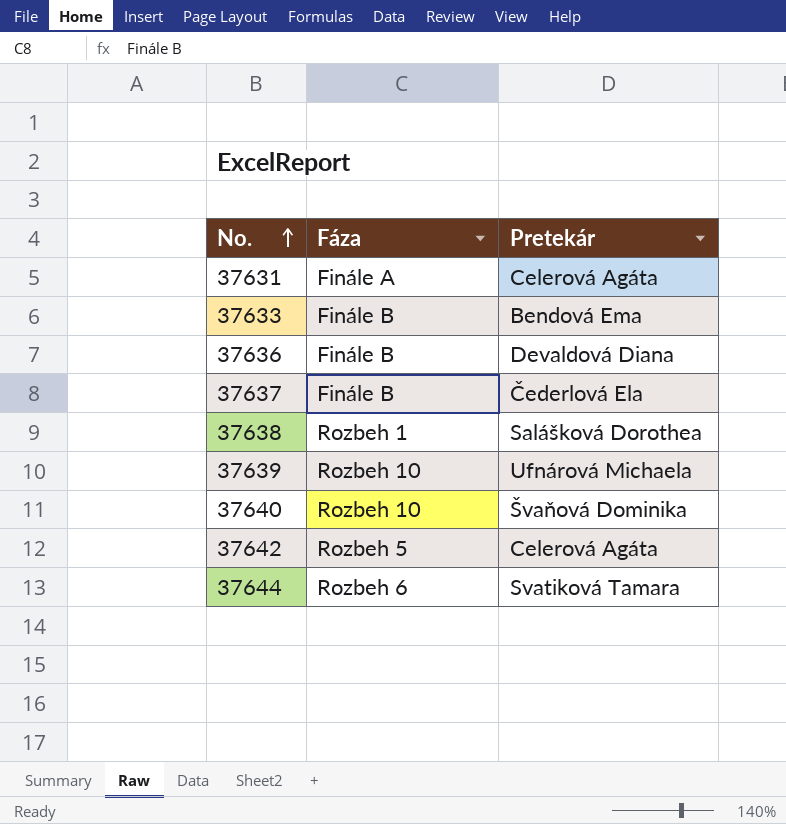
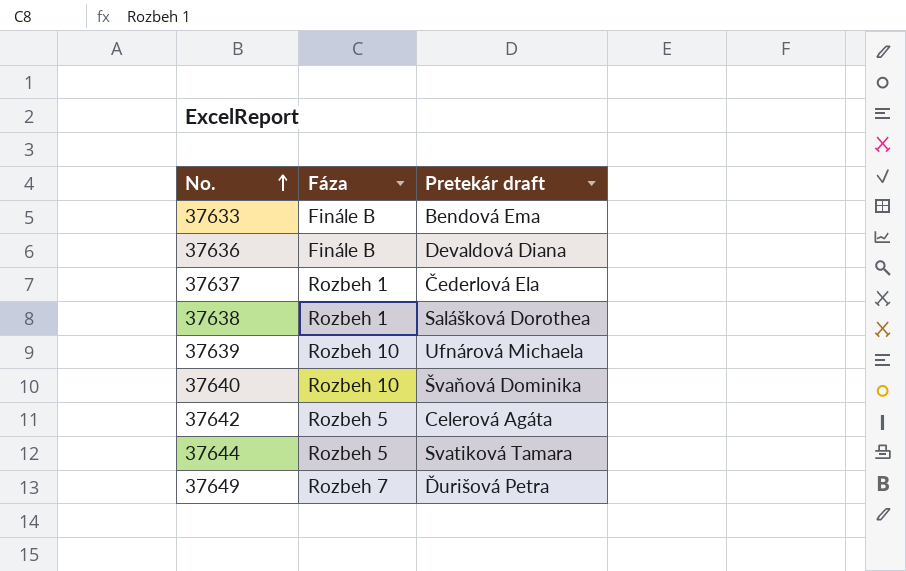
column name: Pretekár -> Pretekár draft
row 37631: Finále A | Celerová Agáta -> none
37637 | Fáza: Finále B -> Rozbeh 1
37644 | Fáza: Rozbeh 6 -> Rozbeh 5
row 37649: none -> Rozbeh 7 | Ďurišová Petra

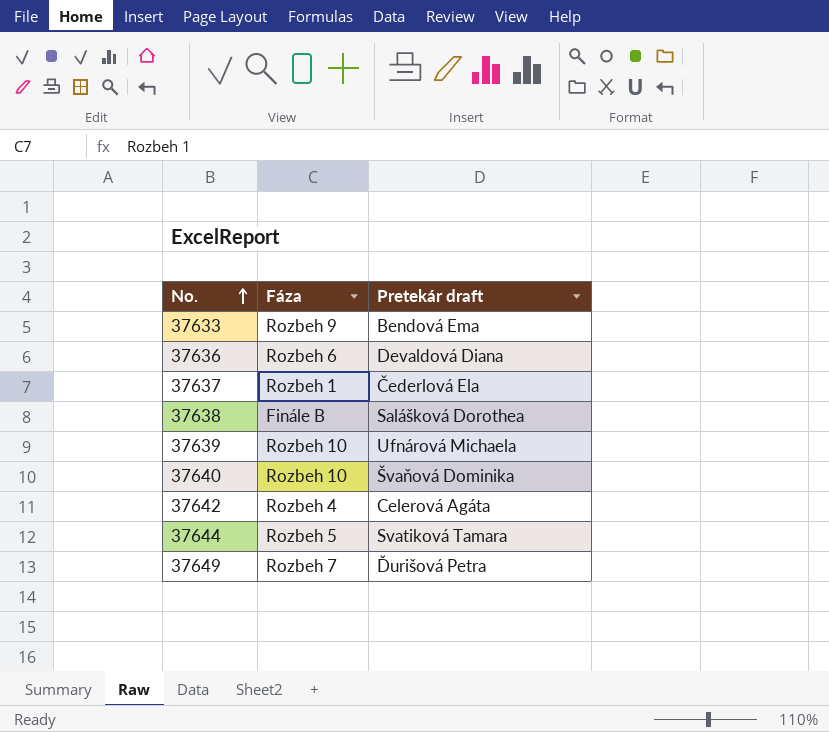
37633 | Fáza: Finále B -> Rozbeh 9
37636 | Fáza: Finále B -> Rozbeh 6
37638 | Fáza: Rozbeh 1 -> Finále B
37642 | Fáza: Rozbeh 5 -> Rozbeh 4

